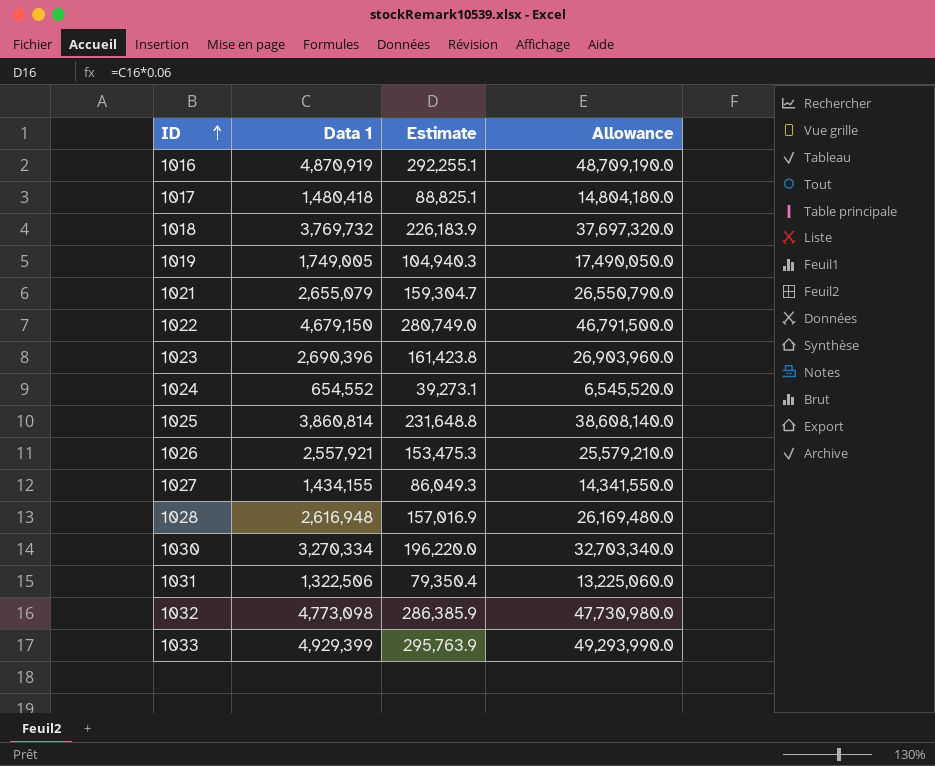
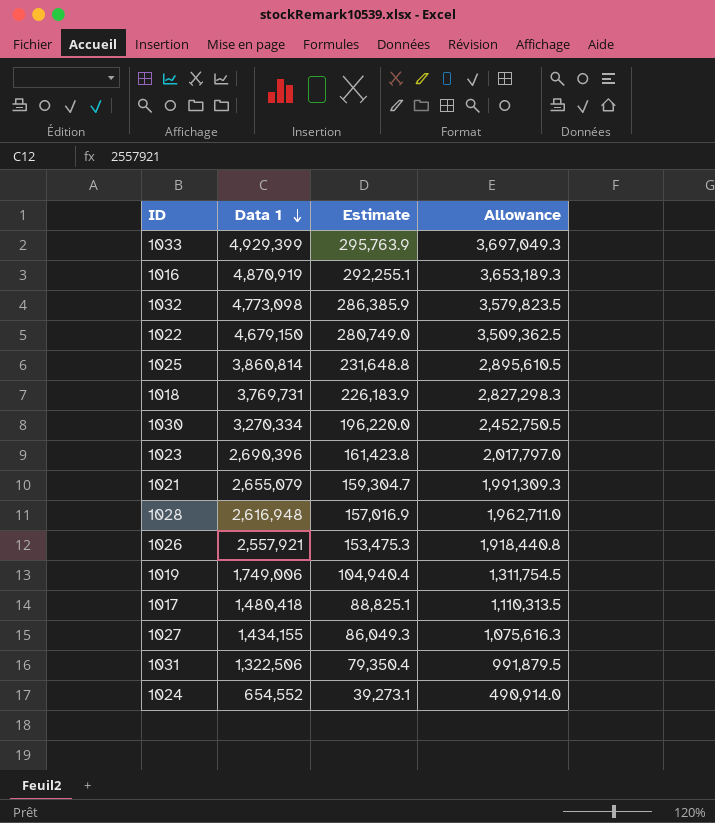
row order: ID ascending -> Data 1 descending
column Allowance | formula: [Data 1] * 10 -> [Data 1] * 0.75
1018 | Data 1: 3,769,732 -> 3,769,731
1019 | Data 1: 1,749,005 -> 1,749,006
1019 | Estimate: 104,940.3 -> 104,940.4

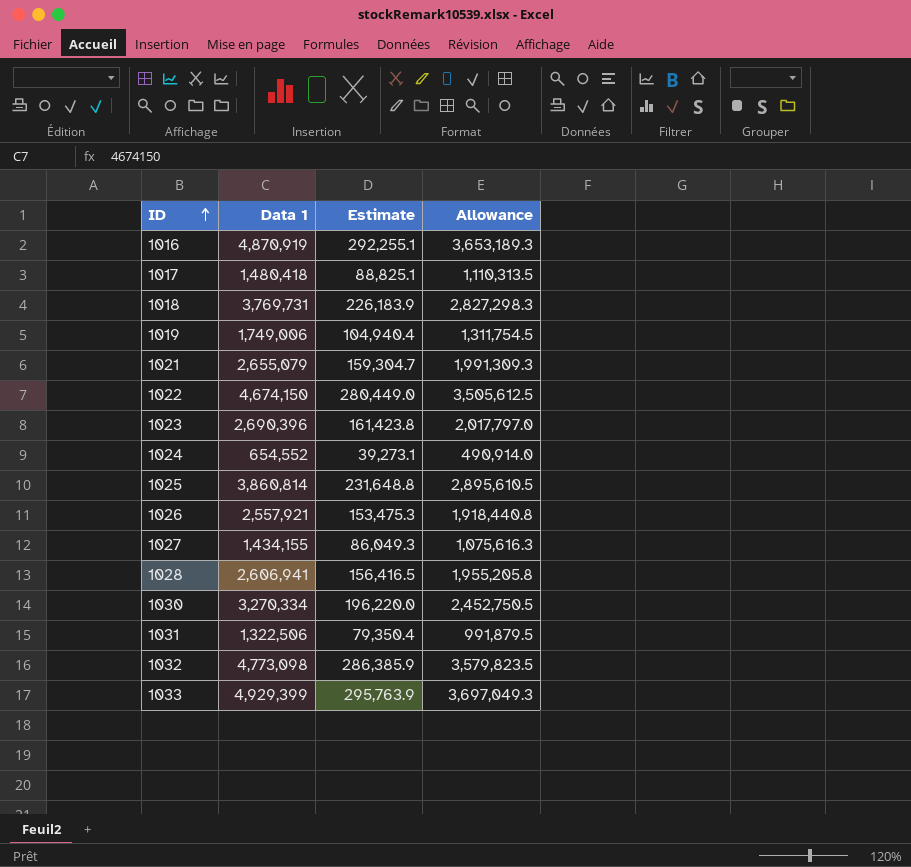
row order: Data 1 descending -> ID ascending
1022 | Data 1: 4,679,150 -> 4,674,150
1022 | Estimate: 280,749.0 -> 280,449.0
1022 | Allowance: 3,509,362.5 -> 3,505,612.5
1028 | Data 1: 2,616,948 -> 2,606,941
1028 | Estimate: 157,016.9 -> 156,416.5
1028 | Allowance: 1,962,711.0 -> 1,955,205.8

